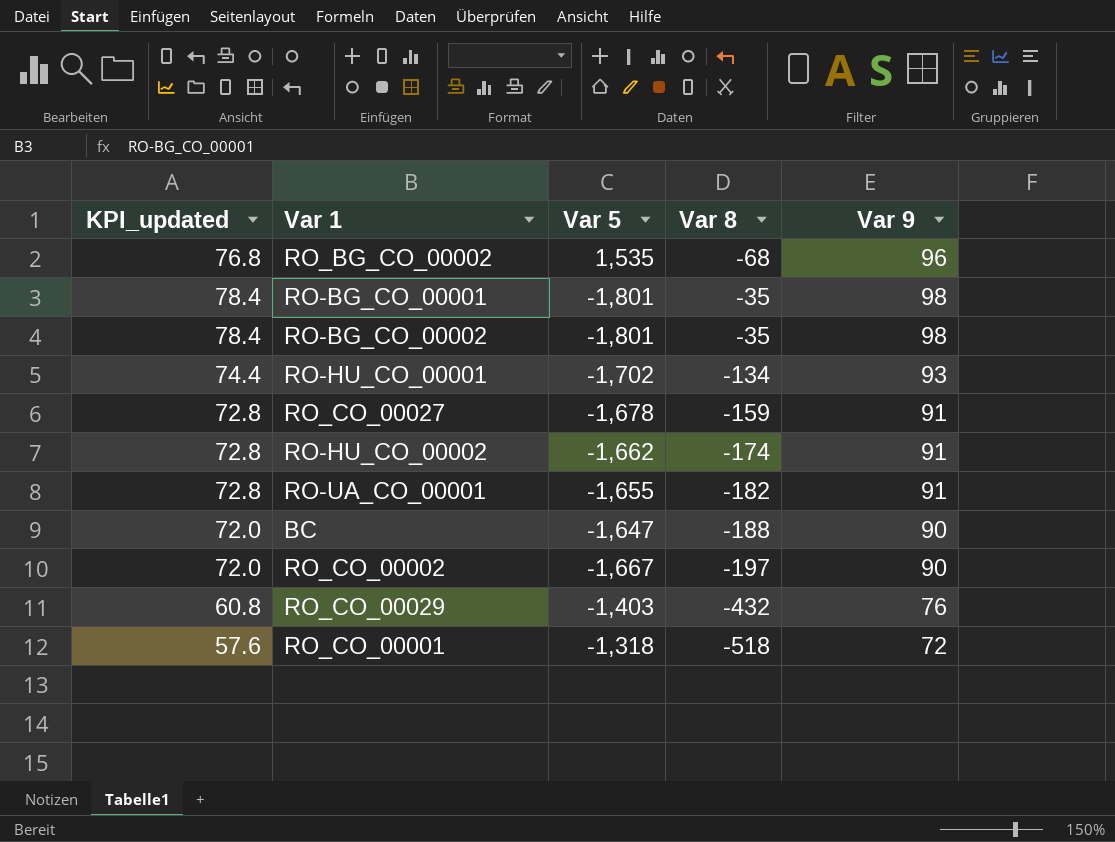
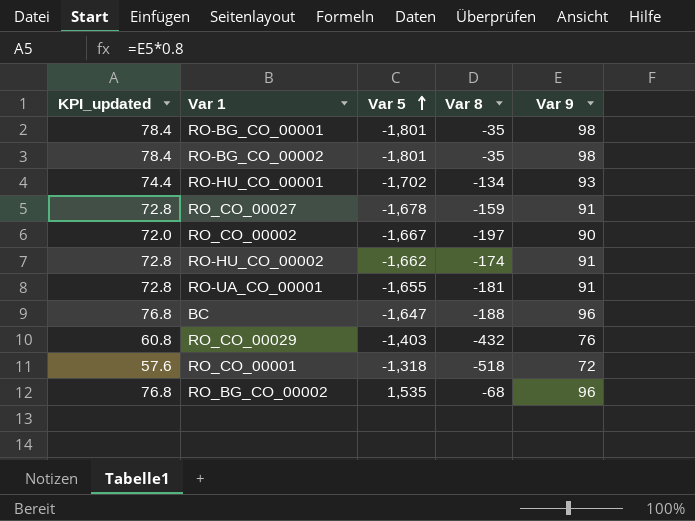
row order: none -> Var 5 ascending
RO-UA_CO_00001 | Var 8: -182 -> -181
BC | KPI_updated: 72.0 -> 76.8
BC | Var 9: 90 -> 96

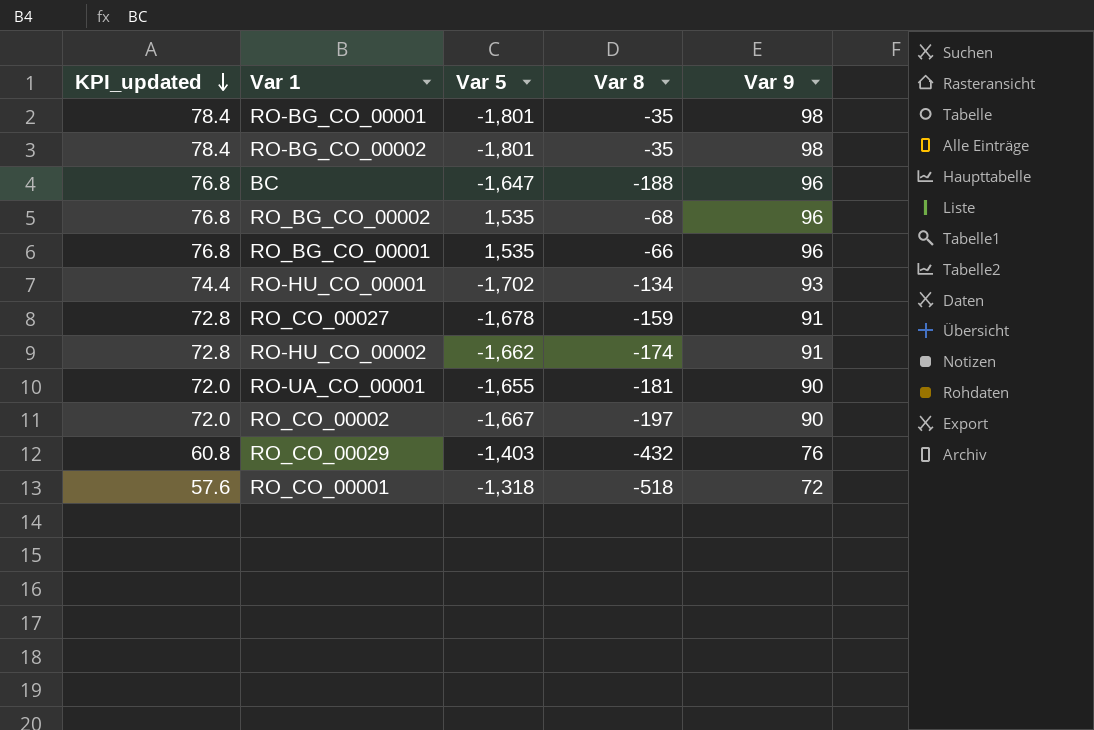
row order: Var 5 ascending -> KPI_updated descending
row RO_BG_CO_00001: none -> 76.8 | 1,535 | -66 | 96
RO-UA_CO_00001 | KPI_updated: 72.8 -> 72.0
RO-UA_CO_00001 | Var 9: 91 -> 90

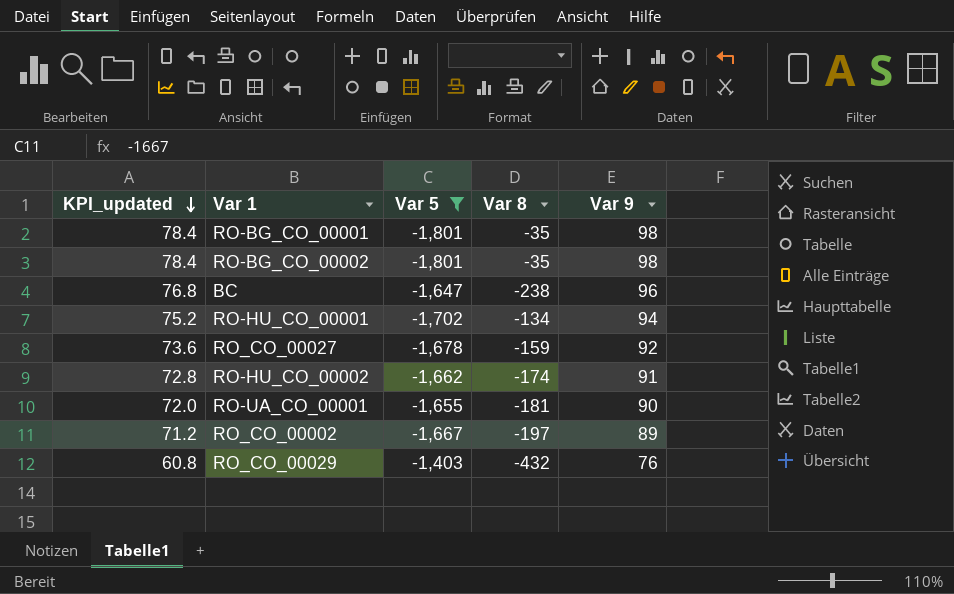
filter: none -> Var 5 <= -1,403
BC | Var 8: -188 -> -238
RO-HU_CO_00001 | KPI_updated: 74.4 -> 75.2
RO-HU_CO_00001 | Var 9: 93 -> 94
RO_CO_00027 | KPI_updated: 72.8 -> 73.6
RO_CO_00027 | Var 9: 91 -> 92
RO_CO_00002 | KPI_updated: 72.0 -> 71.2
RO_CO_00002 | Var 9: 90 -> 89

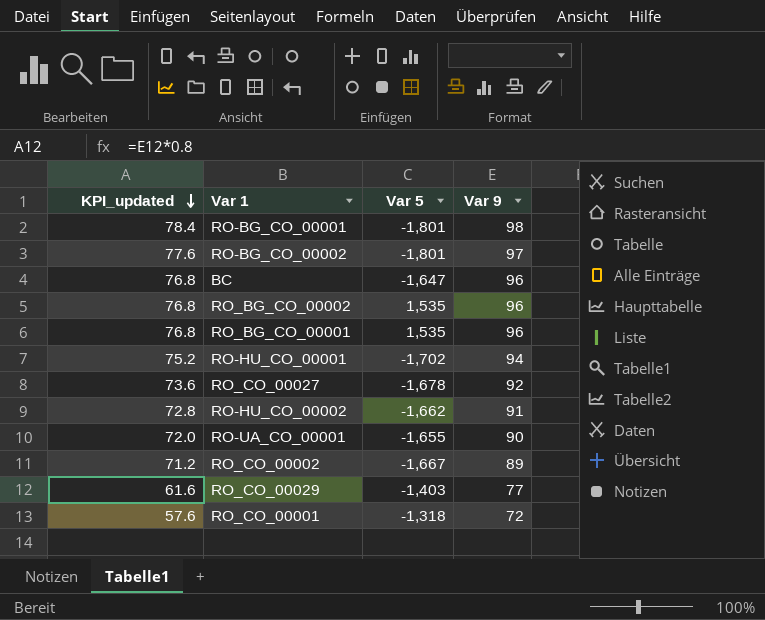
filter: Var 5 <= -1,403 -> none
column Var 8 | position: 4 -> none
RO-BG_CO_00002 | KPI_updated: 78.4 -> 77.6
RO-BG_CO_00002 | Var 9: 98 -> 97
RO_CO_00029 | KPI_updated: 60.8 -> 61.6
RO_CO_00029 | Var 9: 76 -> 77

